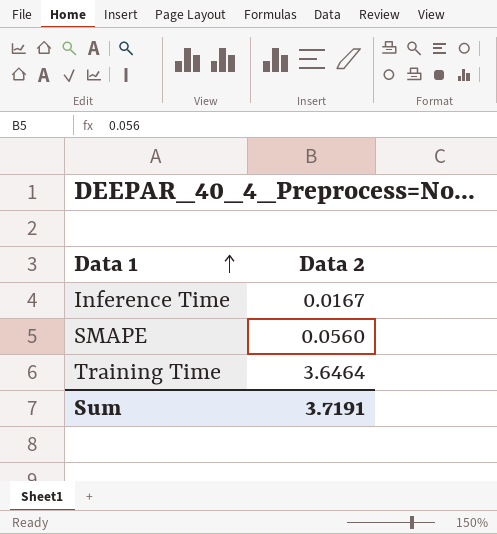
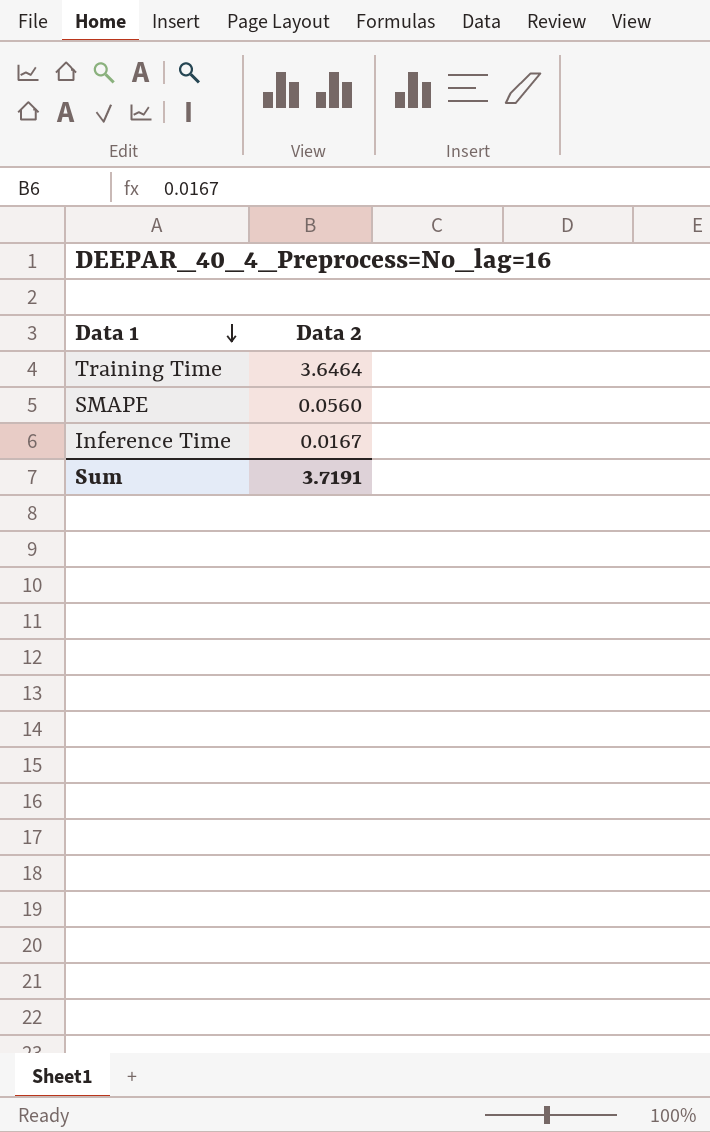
row order: Data 1 ascending -> Data 1 descending

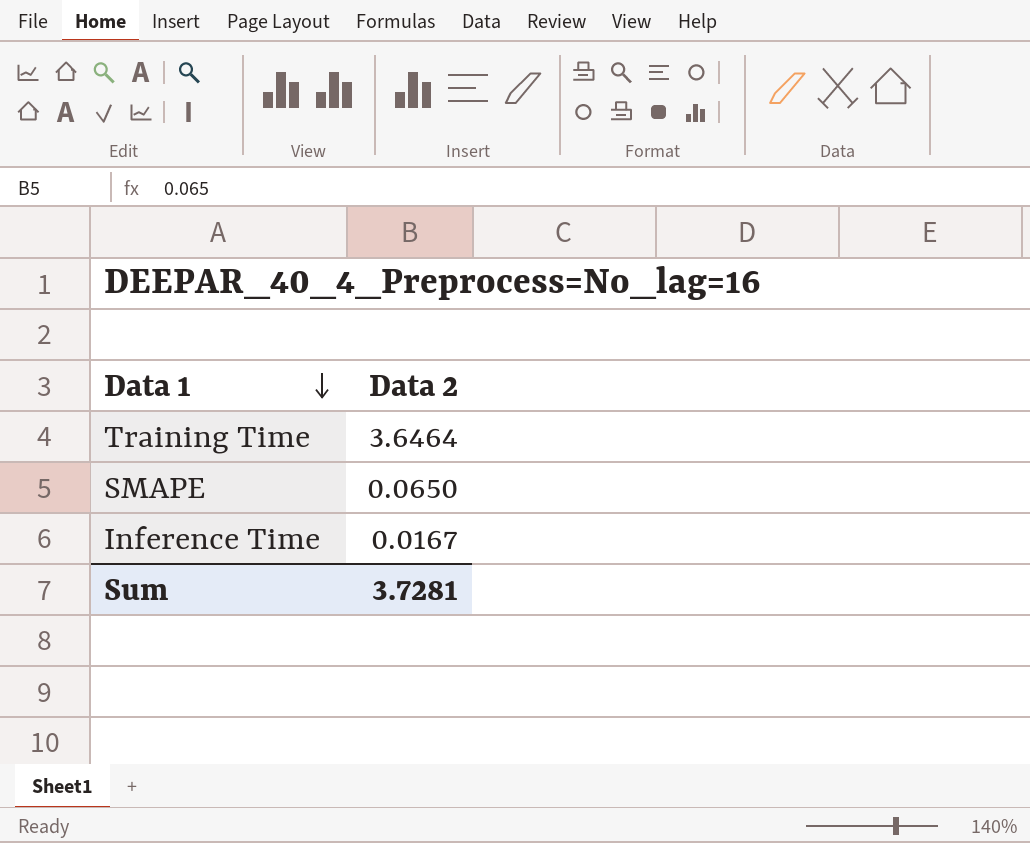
SMAPE | Data 2: 0.0560 -> 0.0650
Sum | Data 2: 3.7191 -> 3.7281

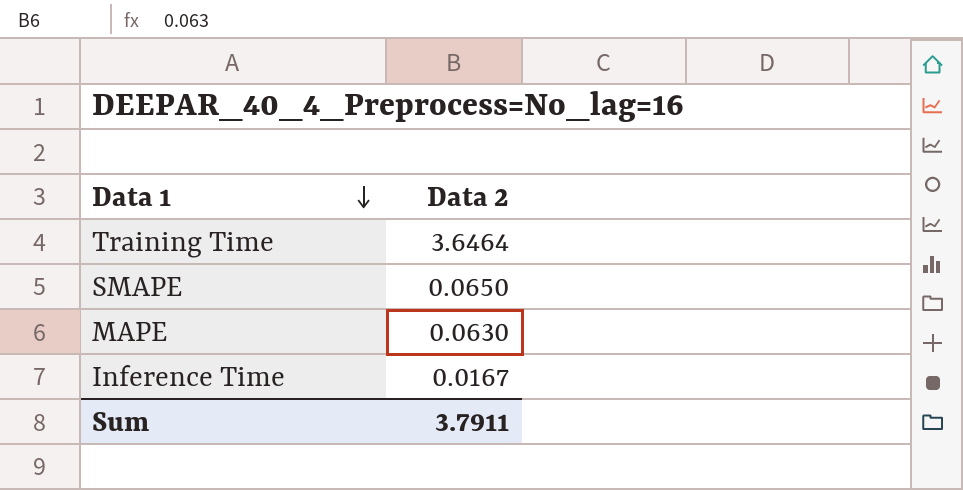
row MAPE: none -> 0.0630
Sum | Data 2: 3.7281 -> 3.7911

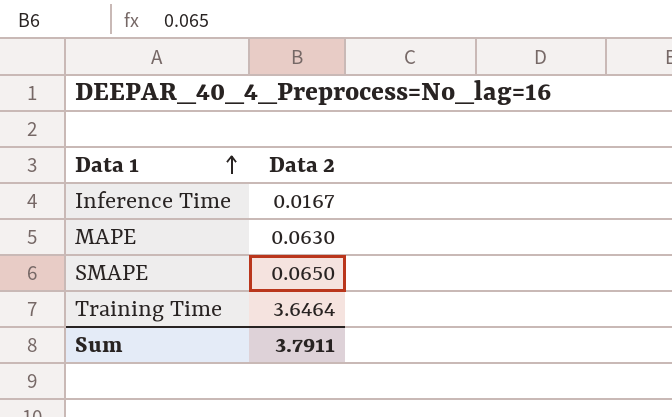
row order: Data 1 descending -> Data 1 ascending

